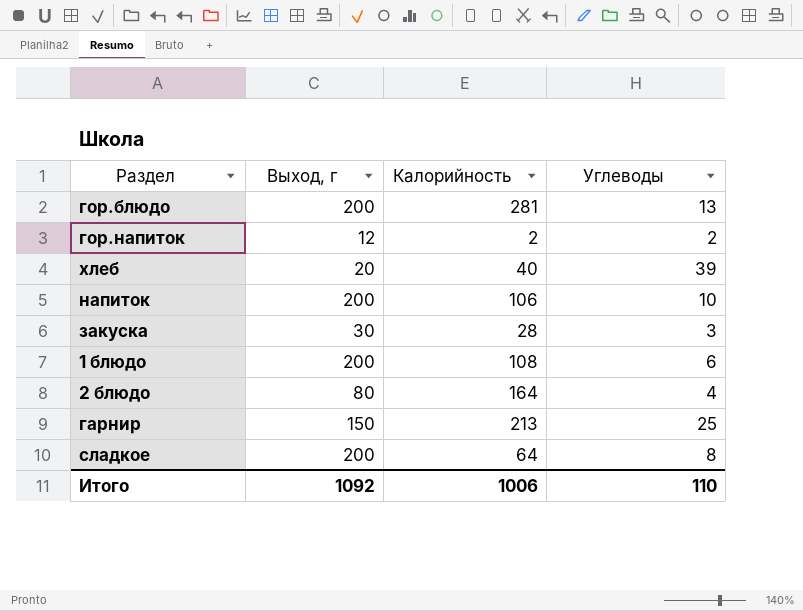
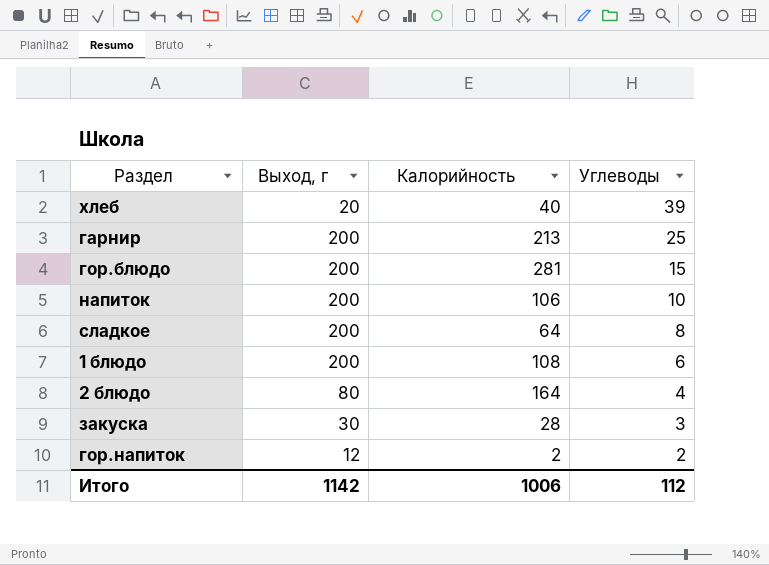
row order: none -> Углеводы descending
гарнир | Выход, г: 150 -> 200
гор.блюдо | Углеводы: 13 -> 15
Итого | Выход, г: 1092 -> 1142
Итого | Углеводы: 110 -> 112

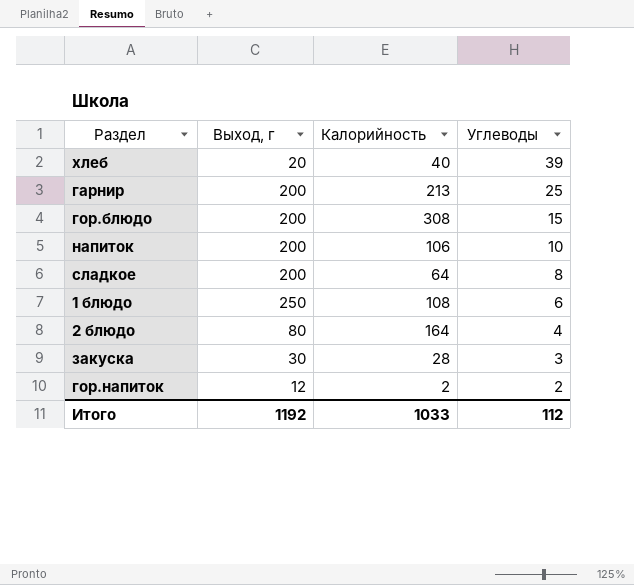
гор.блюдо | Калорийность: 281 -> 308
1 блюдо | Выход, г: 200 -> 250
Итого | Выход, г: 1142 -> 1192
Итого | Калорийность: 1006 -> 1033

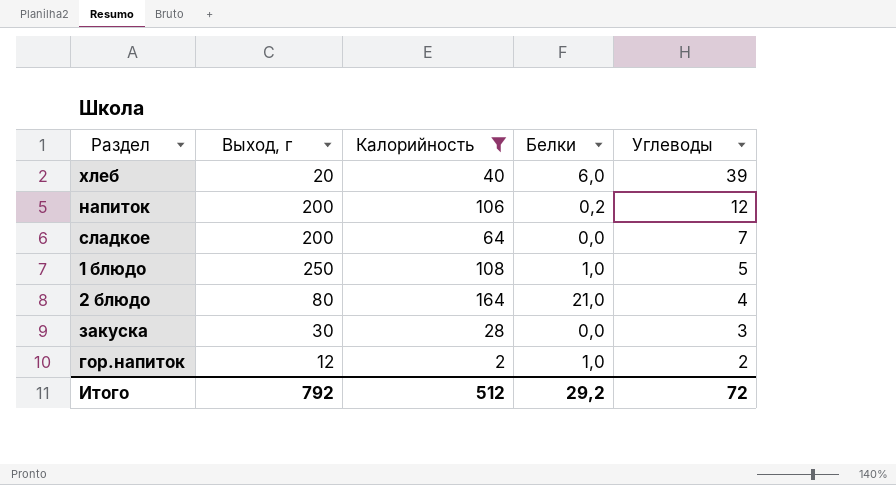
filter: none -> Калорийность <= 164
column Белки | position: none -> 4
напиток | Углеводы: 10 -> 12
сладкое | Углеводы: 8 -> 7
1 блюдо | Углеводы: 6 -> 5
Итого | Выход, г: 1192 -> 792
Итого | Калорийность: 1033 -> 512
Итого | Углеводы: 112 -> 72

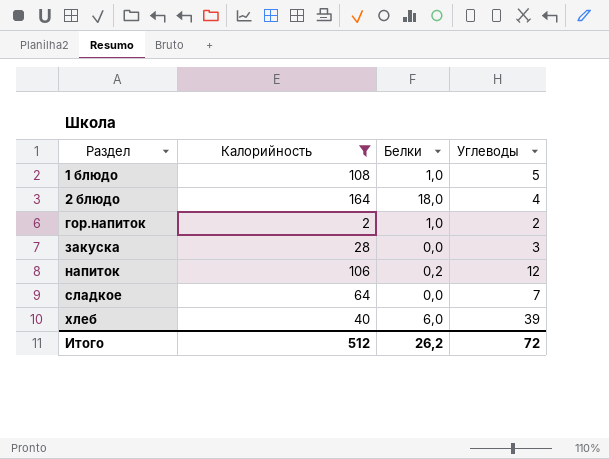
row order: Углеводы descending -> Раздел ascending
column Выход, г | position: 2 -> none
2 блюдо | Белки: 21,0 -> 18,0
Итого | Белки: 29,2 -> 26,2

